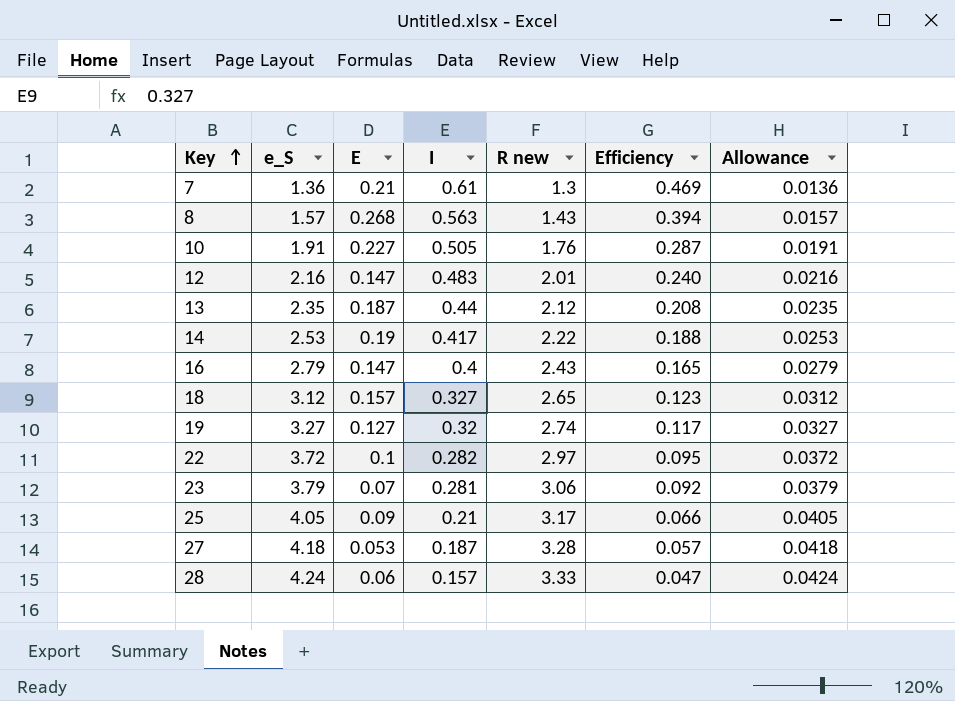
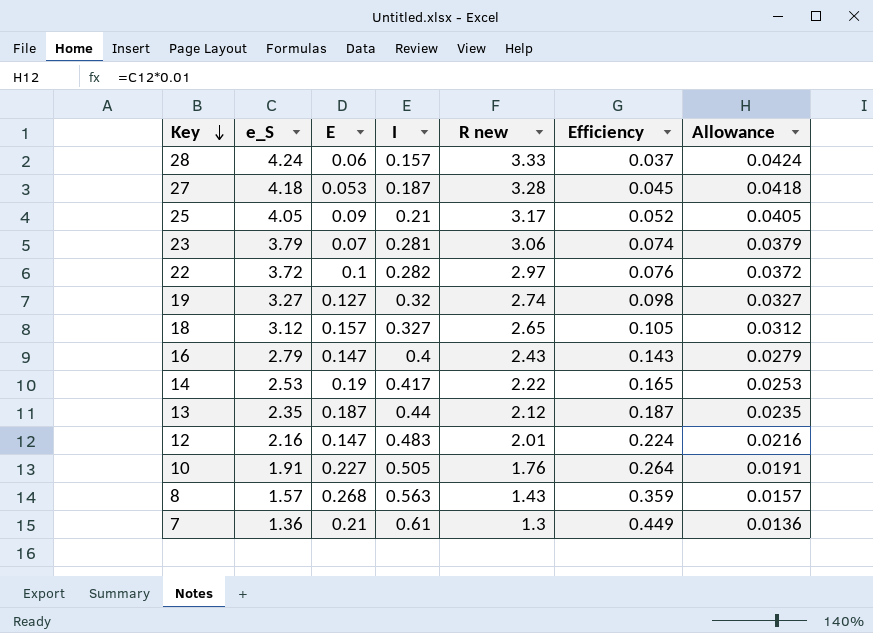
row order: Key ascending -> Key descending
column Efficiency | formula: [I] / [R new] -> [I] / [e_S]

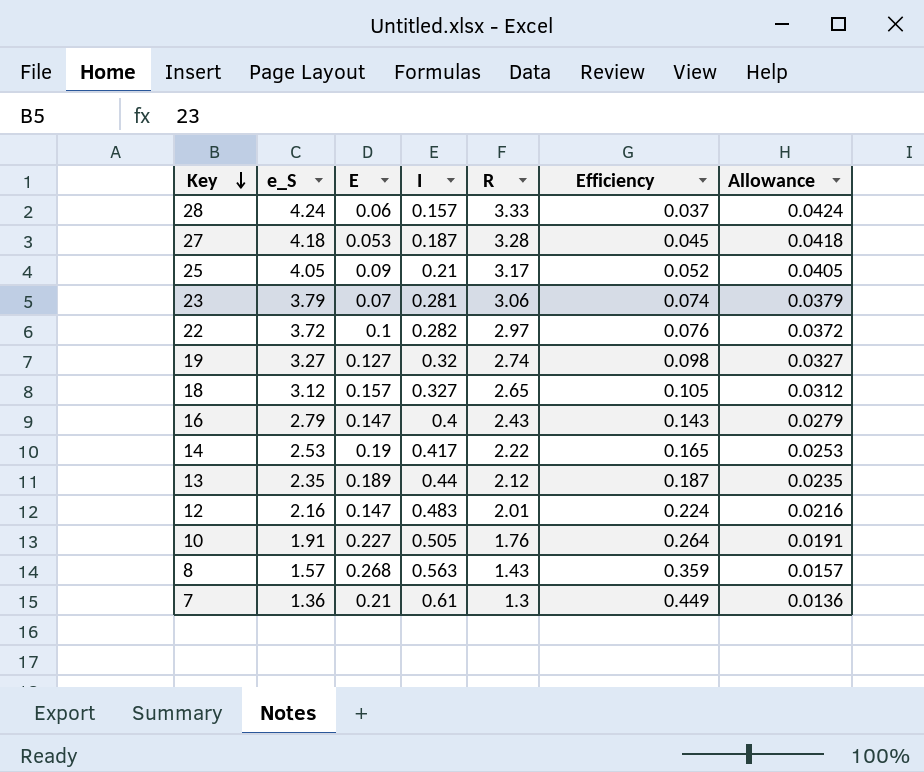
column name: R new -> R
13 | E: 0.187 -> 0.189

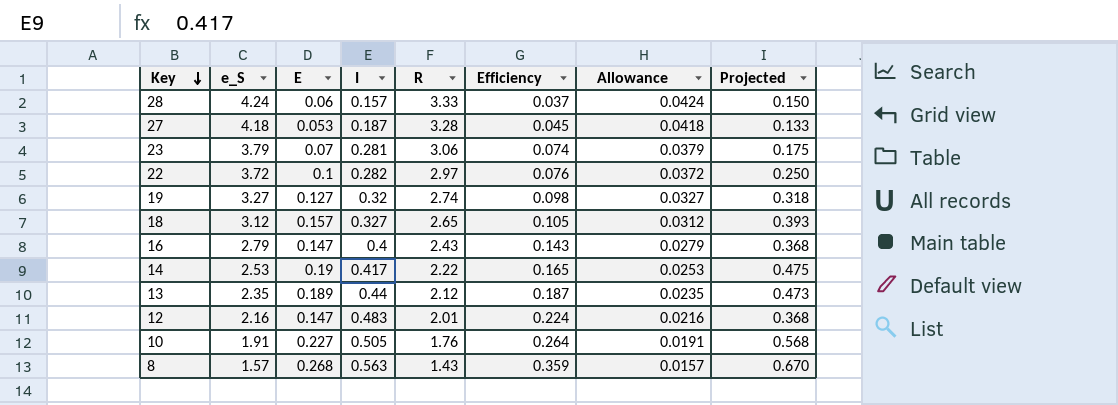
column Projected | formula: none -> [E] * 2.5
row 25: 4.05 | 0.09 | 0.21 | 3.17 | 0.052 | 0.0405 -> none
row 7: 1.36 | 0.21 | 0.61 | 1.3 | 0.449 | 0.0136 -> none

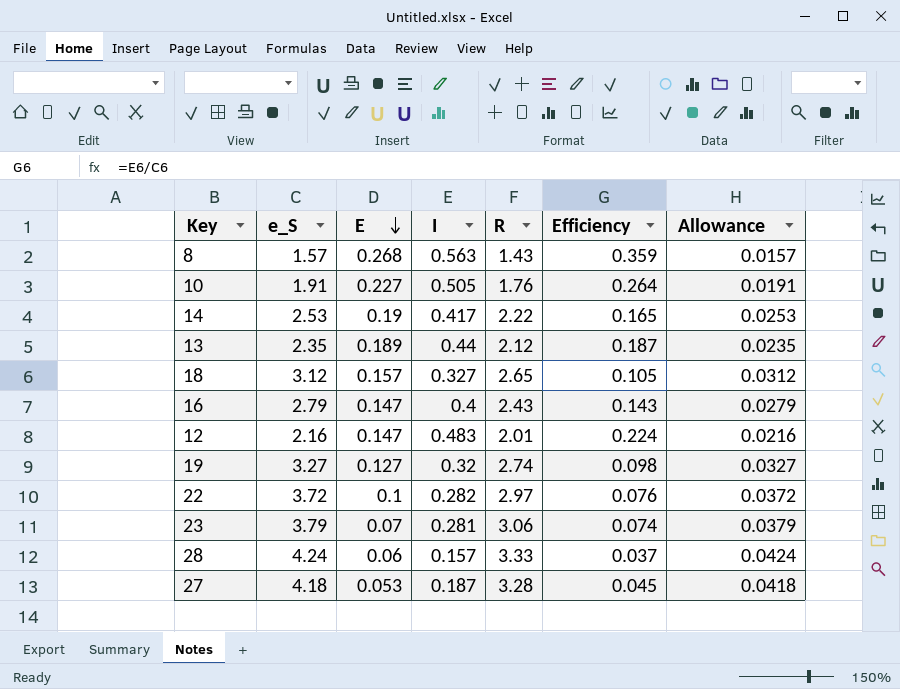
row order: Key descending -> E descending
column Projected | formula: [E] * 2.5 -> none

